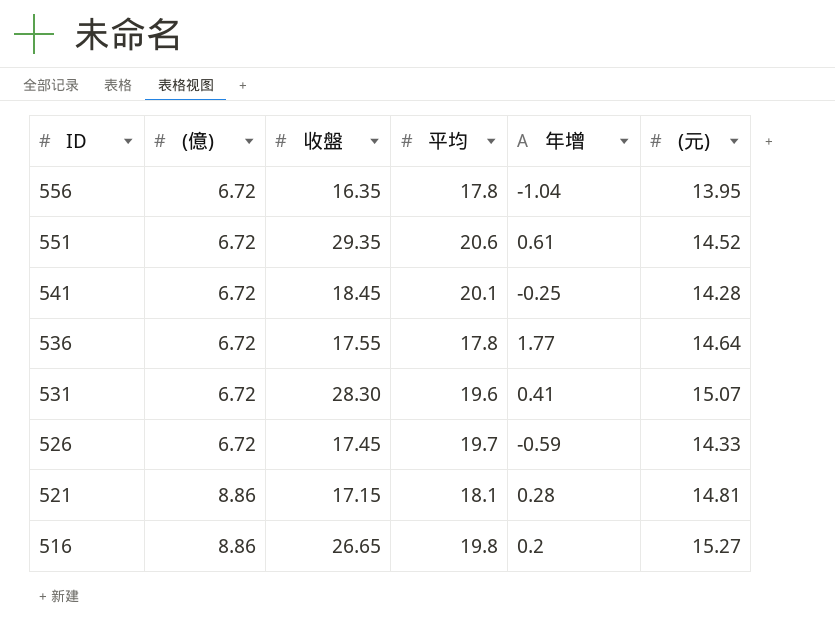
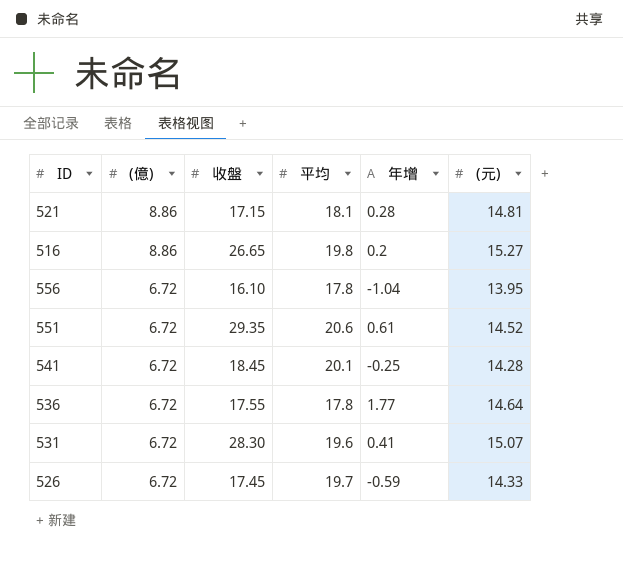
row order: ID descending -> (億) descending
556 | 收盤: 16.35 -> 16.10

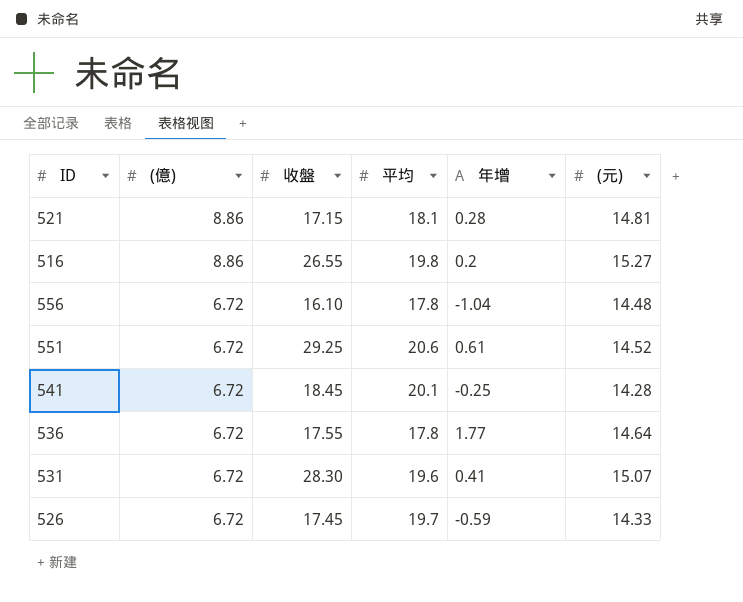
516 | 收盤: 26.65 -> 26.55
556 | (元): 13.95 -> 14.48
551 | 收盤: 29.35 -> 29.25

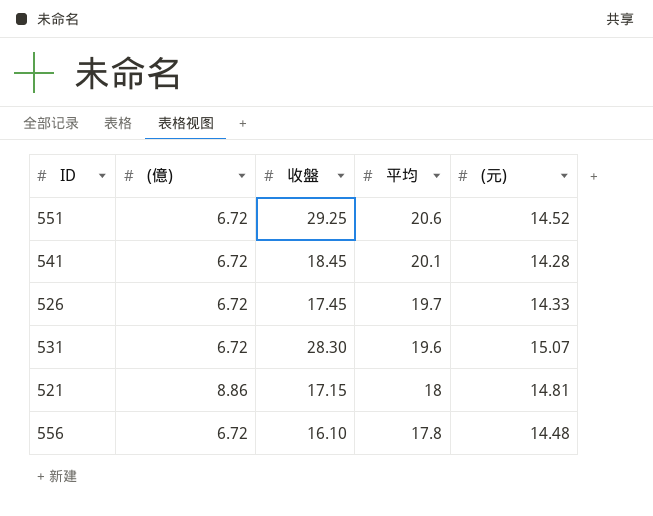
row order: (億) descending -> 平均 descending
column 年增 | position: 5 -> none
row 516: 8.86 | 26.55 | 19.8 | 0.2 | 15.27 -> none
row 536: 6.72 | 17.55 | 17.8 | 1.77 | 14.64 -> none
521 | 平均: 18.1 -> 18

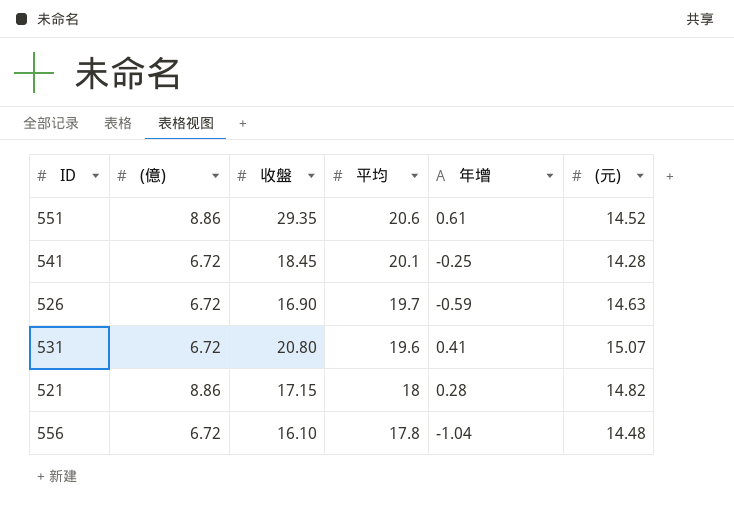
column 年增 | position: none -> 5
551 | (億): 6.72 -> 8.86
551 | 收盤: 29.25 -> 29.35
526 | 收盤: 17.45 -> 16.90
526 | (元): 14.33 -> 14.63
531 | 收盤: 28.30 -> 20.80
521 | (元): 14.81 -> 14.82

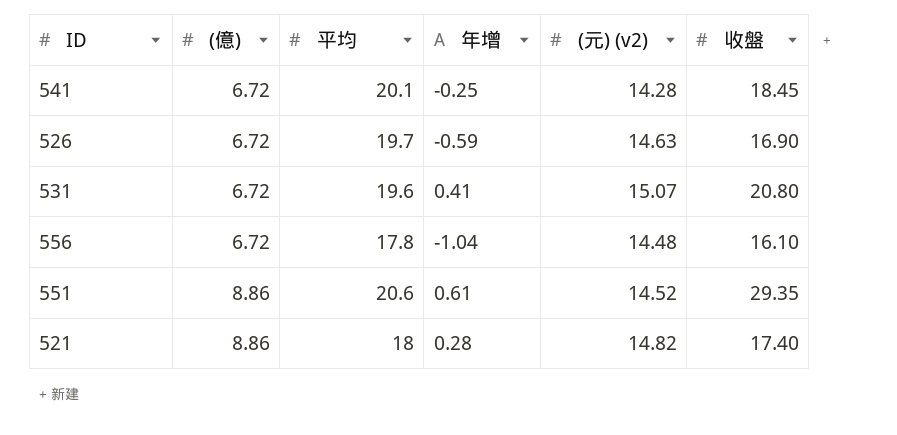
row order: 平均 descending -> (億) ascending
column name: (元) -> (元) (v2)
column 收盤 | position: 3 -> 6
521 | 收盤: 17.15 -> 17.40

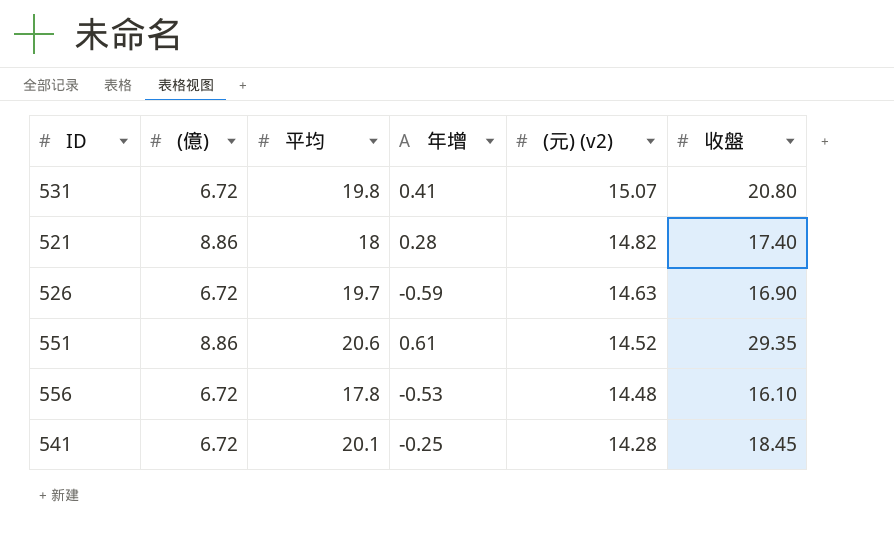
row order: (億) ascending -> (元) (v2) descending
531 | 平均: 19.6 -> 19.8
556 | 年增: -1.04 -> -0.53

